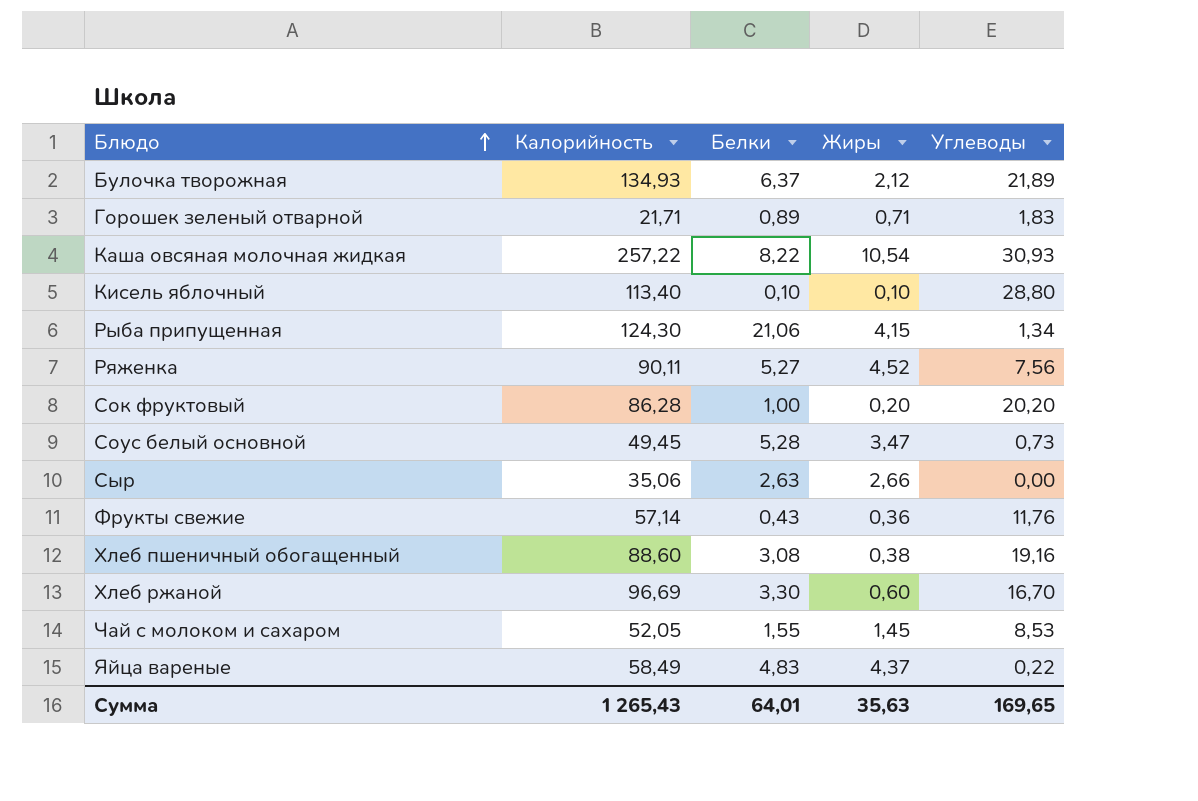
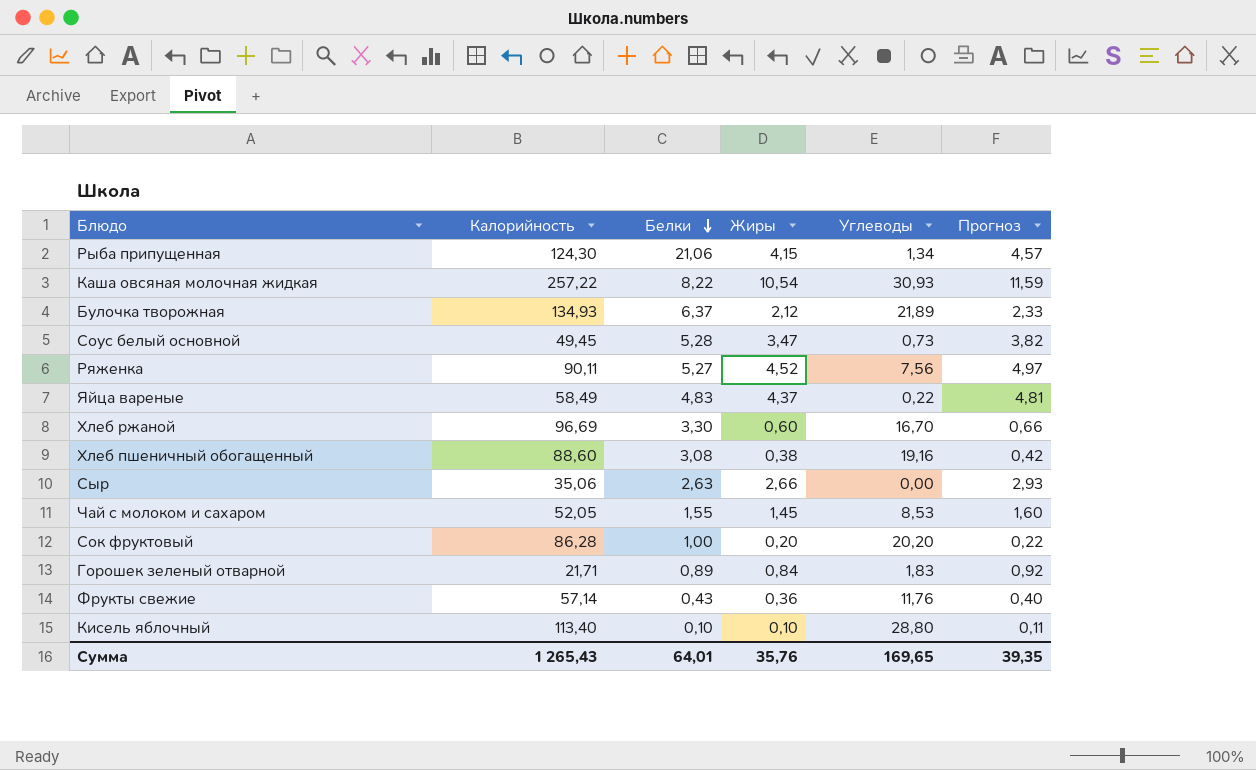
row order: Блюдо ascending -> Белки descending
column Прогноз | formula: none -> [Жиры] * 1,1
Горошек зеленый отварной | Жиры: 0,71 -> 0,84
Сумма | Жиры: 35,63 -> 35,76

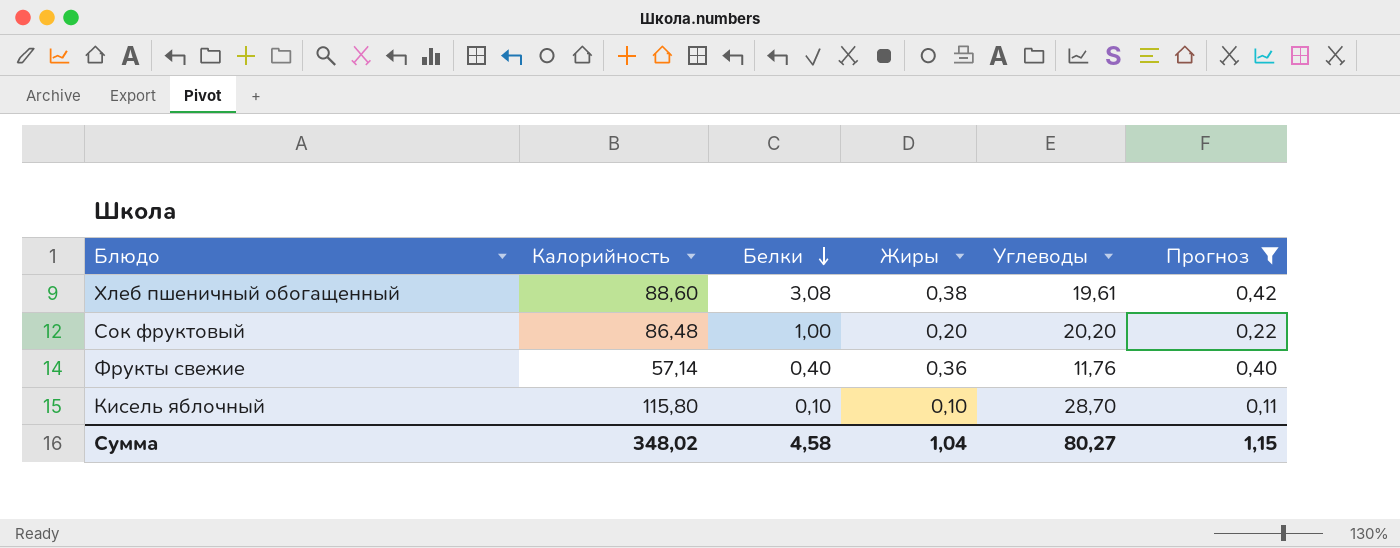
filter: none -> Прогноз <= 0,42
Хлеб пшеничный обогащенный | Углеводы: 19,16 -> 19,61
Сок фруктовый | Калорийность: 86,28 -> 86,48
Фрукты свежие | Белки: 0,43 -> 0,40
Кисель яблочный | Калорийность: 113,40 -> 115,80
Кисель яблочный | Углеводы: 28,80 -> 28,70
Сумма | Калорийность: 1 265,43 -> 348,02
Сумма | Белки: 64,01 -> 4,58
Сумма | Жиры: 35,76 -> 1,04
Сумма | Углеводы: 169,65 -> 80,27
Сумма | Прогноз: 39,35 -> 1,15

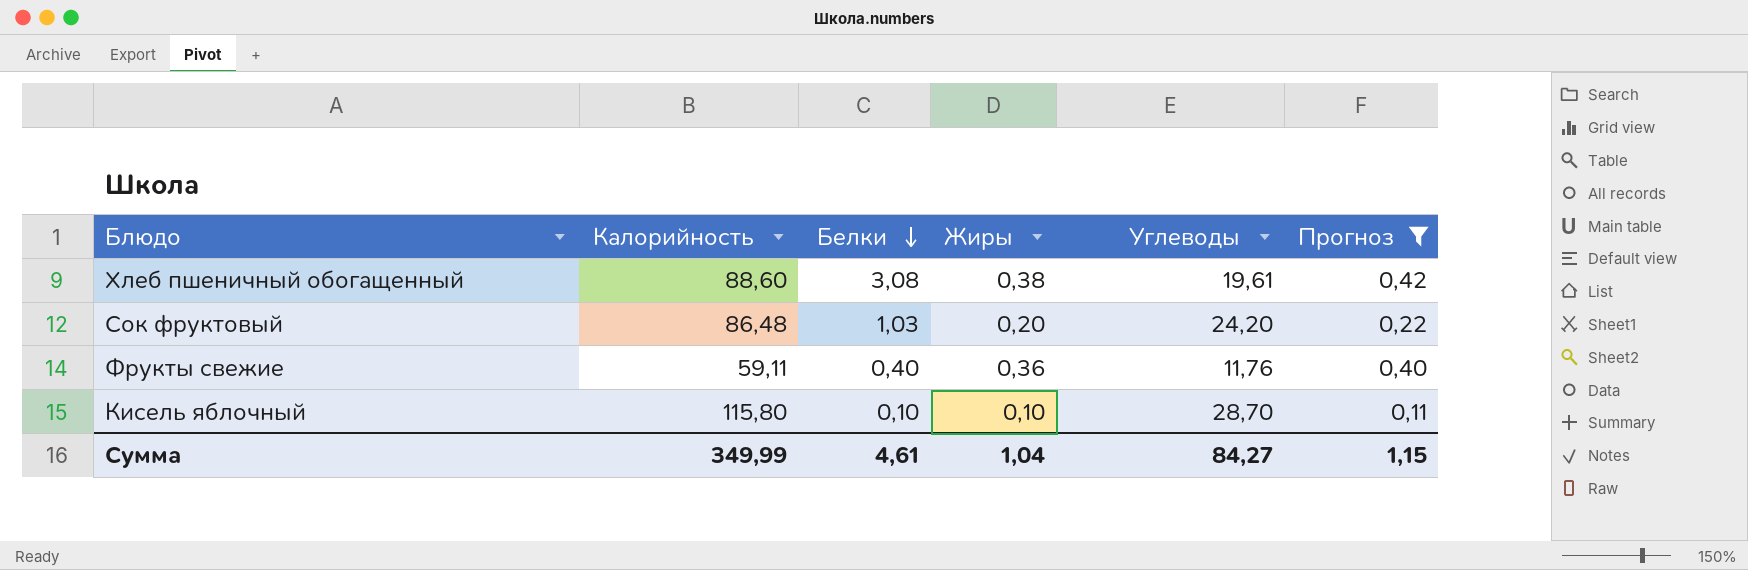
Сок фруктовый | Белки: 1,00 -> 1,03
Сок фруктовый | Углеводы: 20,20 -> 24,20
Фрукты свежие | Калорийность: 57,14 -> 59,11
Сумма | Калорийность: 348,02 -> 349,99
Сумма | Белки: 4,58 -> 4,61
Сумма | Углеводы: 80,27 -> 84,27

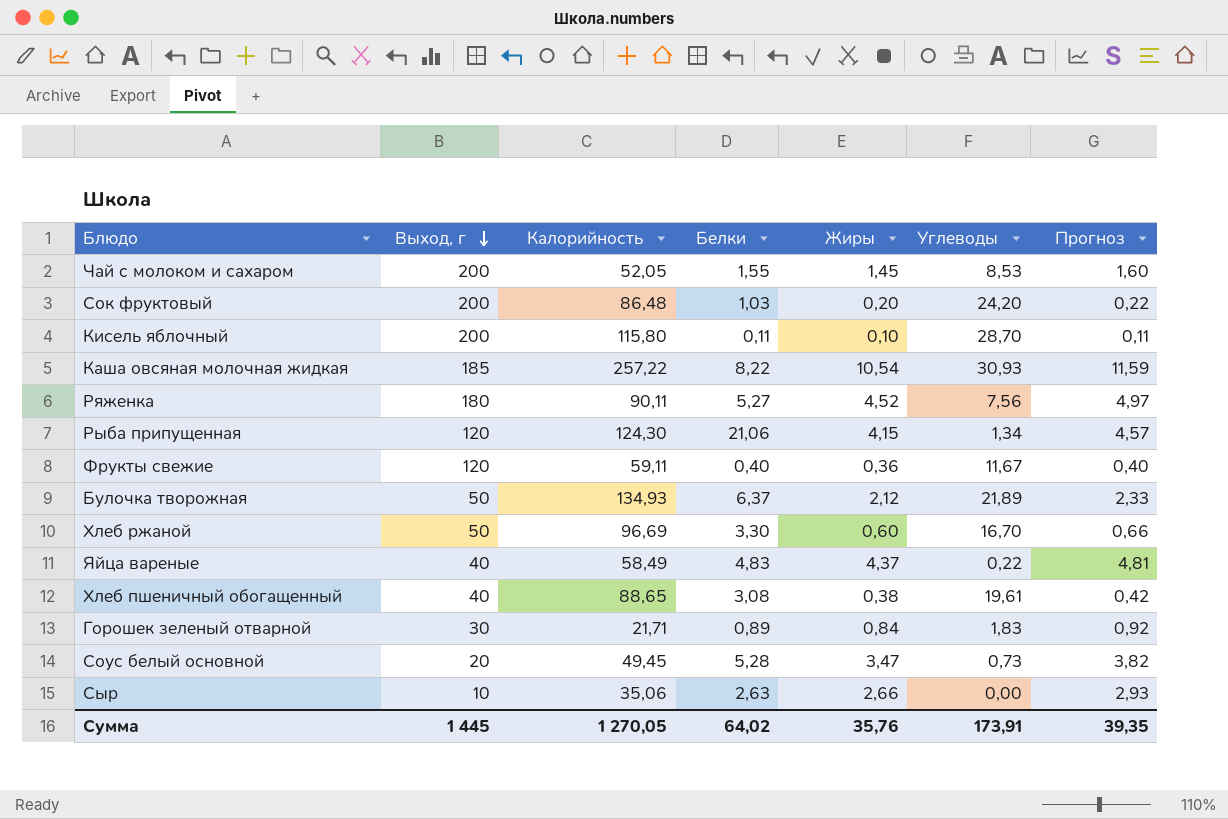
filter: Прогноз <= 0,42 -> none
row order: Белки descending -> Выход, г descending
column Выход, г | position: none -> 2
Кисель яблочный | Белки: 0,10 -> 0,11
Фрукты свежие | Углеводы: 11,76 -> 11,67
Хлеб пшеничный обогащенный | Калорийность: 88,60 -> 88,65
Сумма | Калорийность: 349,99 -> 1 270,05
Сумма | Белки: 4,61 -> 64,02
Сумма | Жиры: 1,04 -> 35,76
Сумма | Углеводы: 84,27 -> 173,91
Сумма | Прогноз: 1,15 -> 39,35

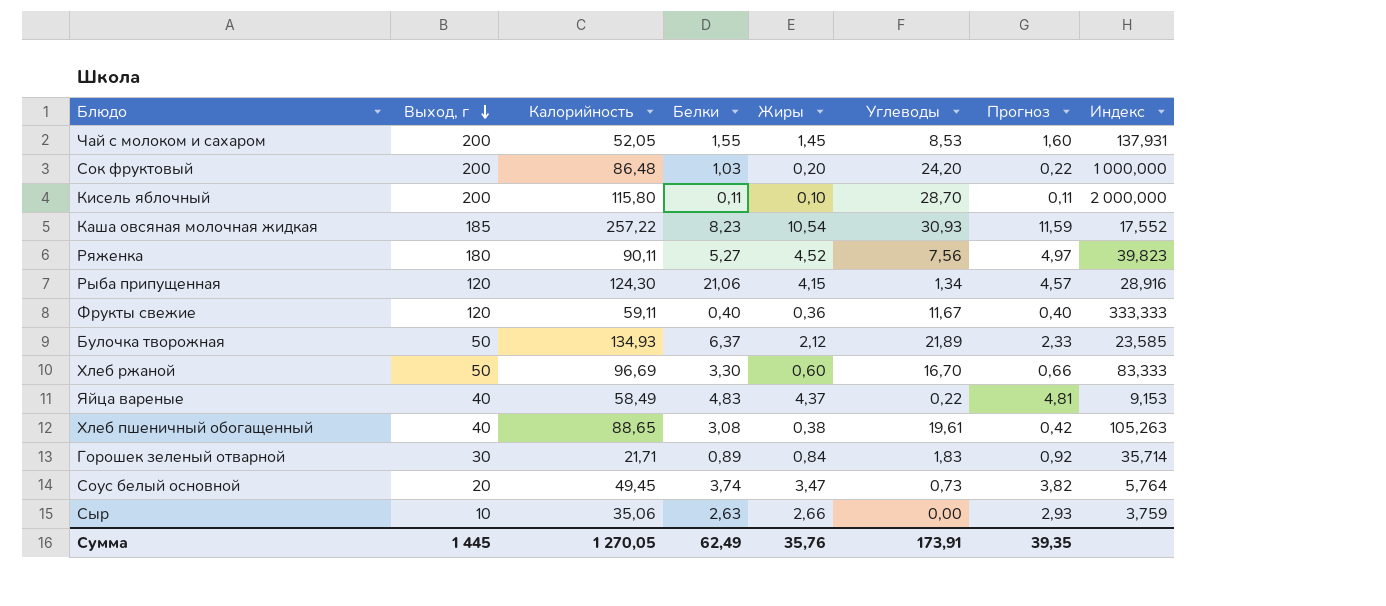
column Индекс | formula: none -> [Выход, г] / [Жиры]
Каша овсяная молочная жидкая | Белки: 8,22 -> 8,23
Соус белый основной | Белки: 5,28 -> 3,74
Сумма | Белки: 64,02 -> 62,49

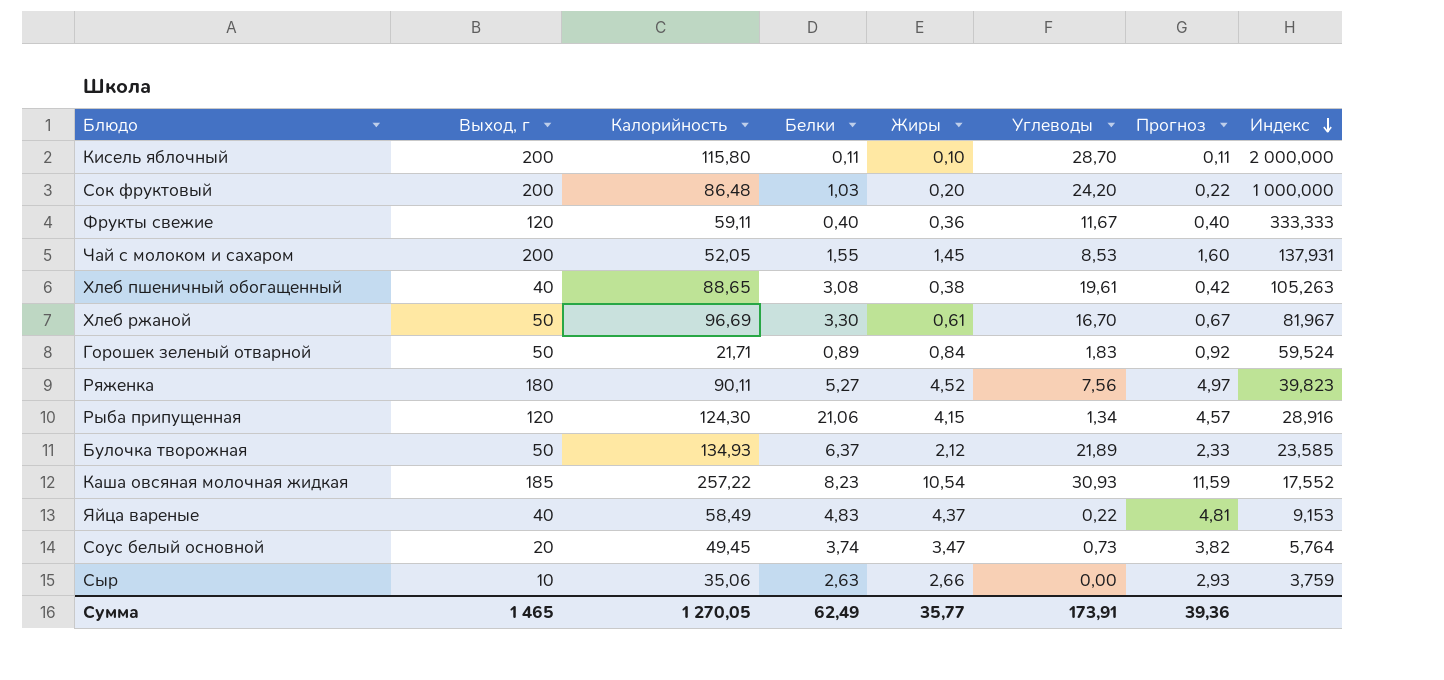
row order: Выход, г descending -> Индекс descending
Хлеб ржаной | Жиры: 0,60 -> 0,61
Хлеб ржаной | Прогноз: 0,66 -> 0,67
Хлеб ржаной | Индекс: 83,333 -> 81,967
Горошек зеленый отварной | Выход, г: 30 -> 50
Горошек зеленый отварной | Индекс: 35,714 -> 59,524
Сумма | Выход, г: 1 445 -> 1 465
Сумма | Жиры: 35,76 -> 35,77
Сумма | Прогноз: 39,35 -> 39,36

